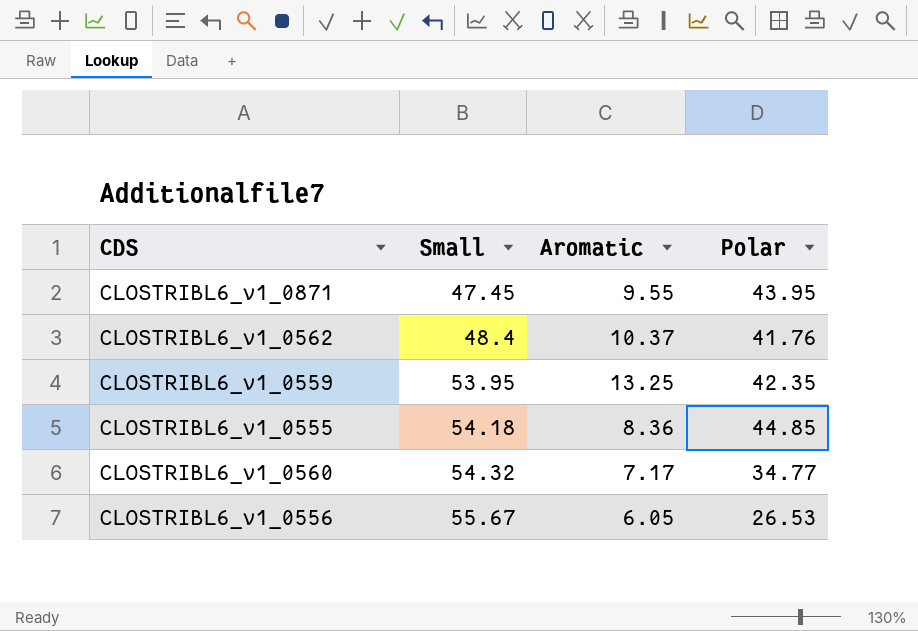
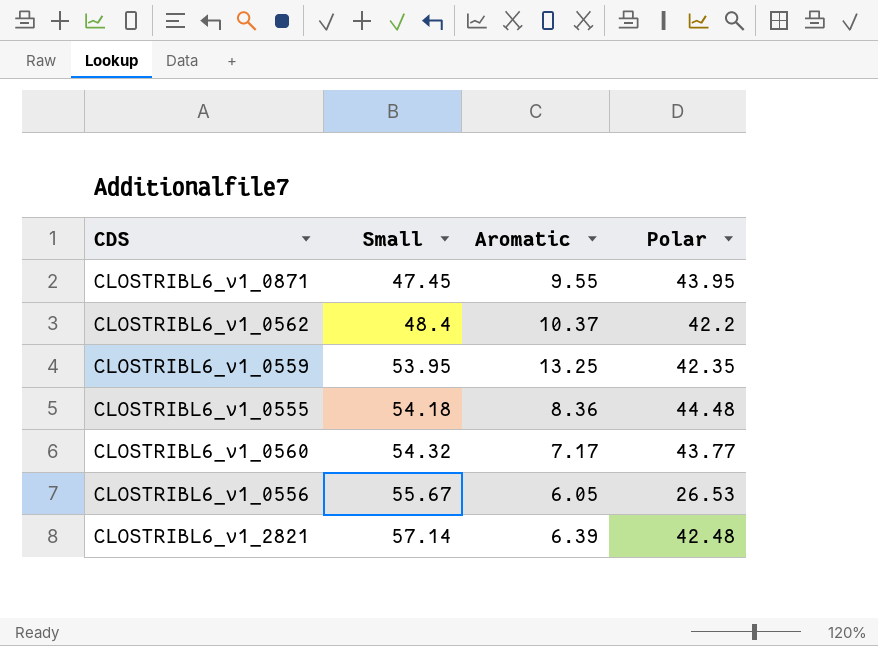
CLOSTRIBL6_v1_0562 | Polar: 41.76 -> 42.2
CLOSTRIBL6_v1_0555 | Polar: 44.85 -> 44.48
CLOSTRIBL6_v1_0560 | Polar: 34.77 -> 43.77
row CLOSTRIBL6_v1_2821: none -> 57.14 | 6.39 | 42.48

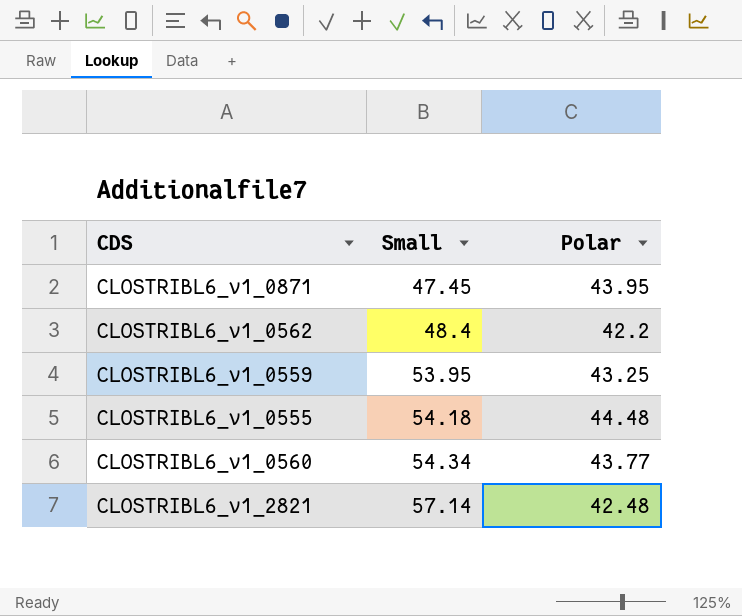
column Aromatic | position: 3 -> none
row CLOSTRIBL6_v1_0556: 55.67 | 6.05 | 26.53 -> none
CLOSTRIBL6_v1_0559 | Polar: 42.35 -> 43.25
CLOSTRIBL6_v1_0560 | Small: 54.32 -> 54.34

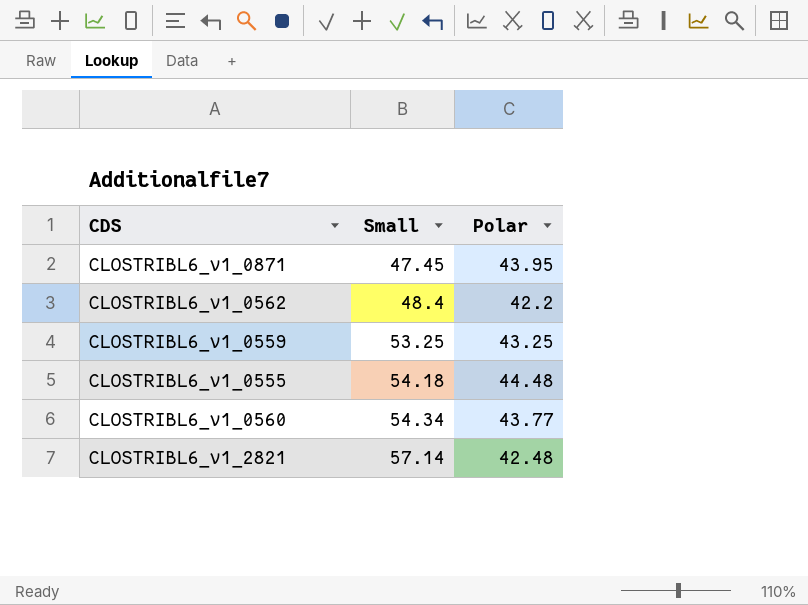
CLOSTRIBL6_v1_0559 | Small: 53.95 -> 53.25

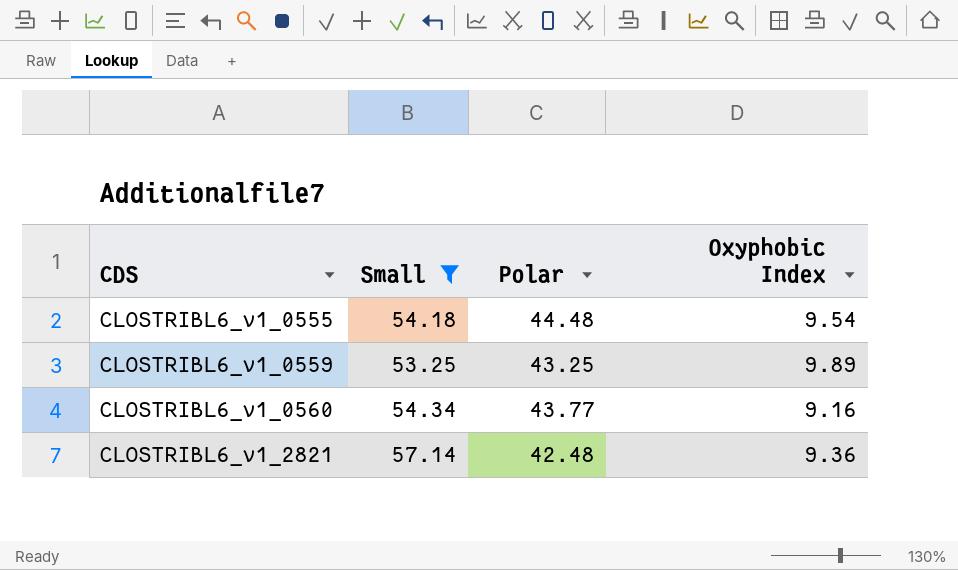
filter: none -> Small >= 53.25
row order: Small ascending -> CDS ascending
column Oxyphobic Index | position: none -> 4

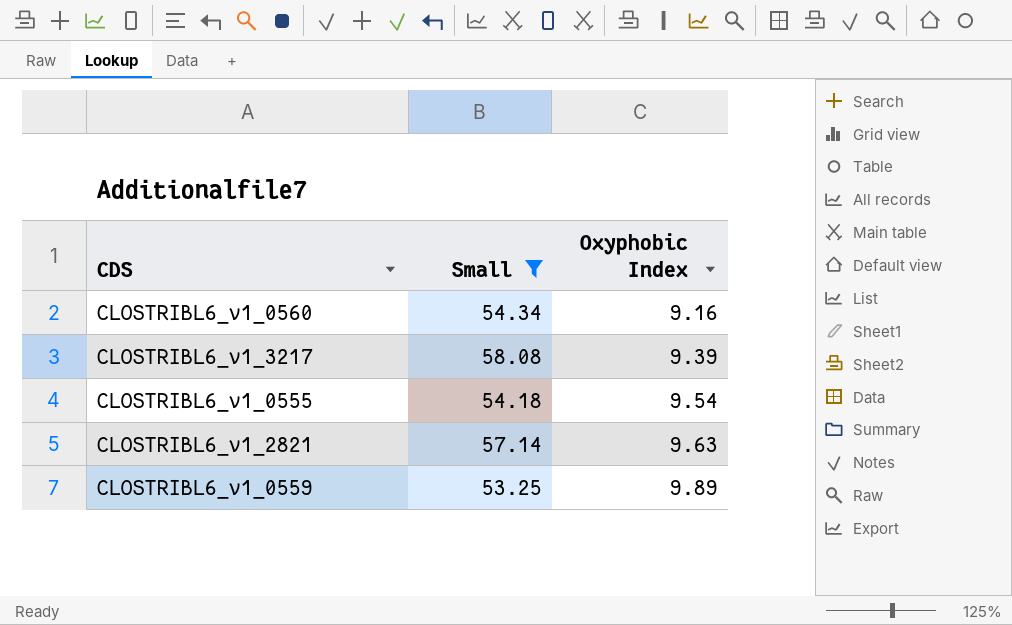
row order: CDS ascending -> Oxyphobic Index ascending
column Polar | position: 3 -> none
row CLOSTRIBL6_v1_3217: none -> 58.08 | 9.39
CLOSTRIBL6_v1_2821 | Oxyphobic Index: 9.36 -> 9.63

